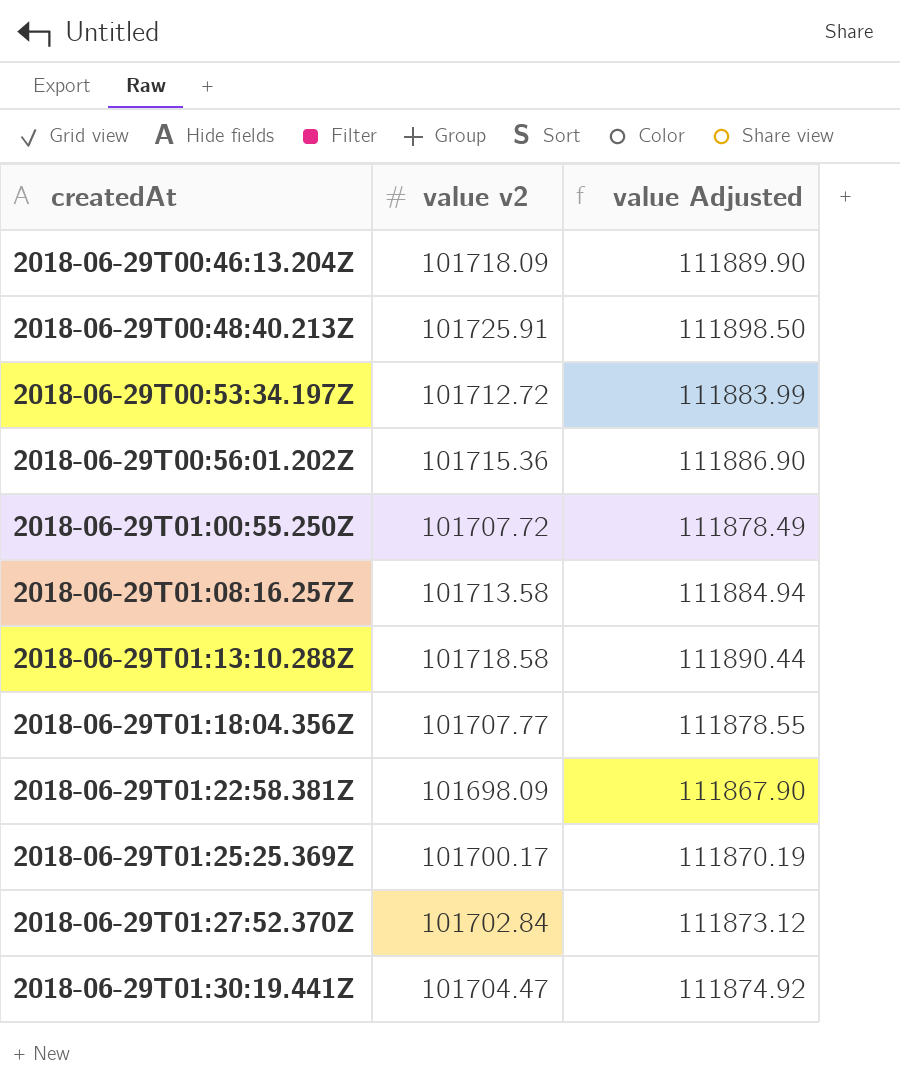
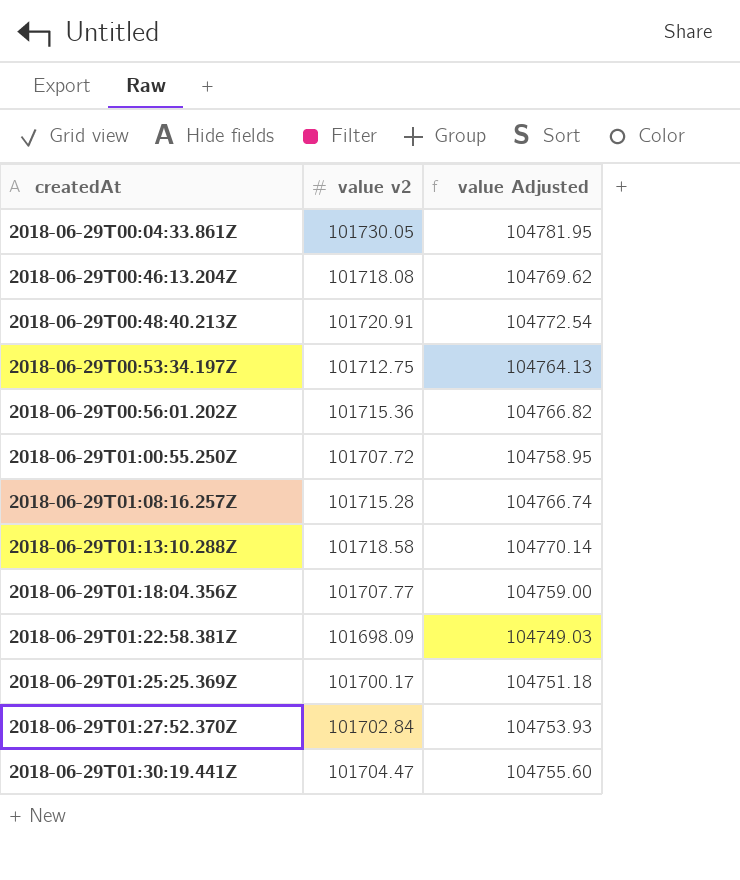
column value Adjusted | formula: [value v2] * 1.1 -> [value v2] * 1.03
row 2018-06-29T00:04:33.861Z: none -> 101730.05 | 104781.95
2018-06-29T00:46:13.204Z | value v2: 101718.09 -> 101718.08
2018-06-29T00:48:40.213Z | value v2: 101725.91 -> 101720.91
2018-06-29T00:53:34.197Z | value v2: 101712.72 -> 101712.75
2018-06-29T01:08:16.257Z | value v2: 101713.58 -> 101715.28

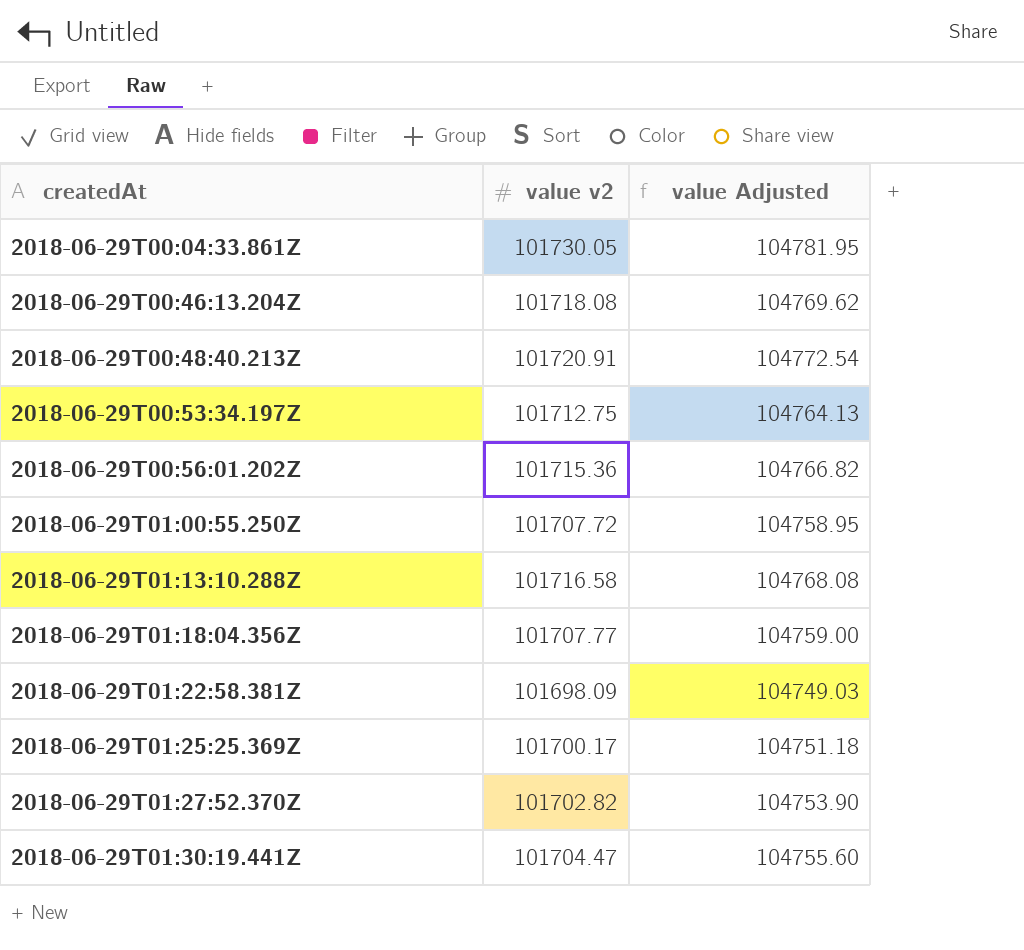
row 2018-06-29T01:08:16.257Z: 101715.28 | 104766.74 -> none
2018-06-29T01:13:10.288Z | value v2: 101718.58 -> 101716.58
2018-06-29T01:13:10.288Z | value Adjusted: 104770.14 -> 104768.08
2018-06-29T01:27:52.370Z | value v2: 101702.84 -> 101702.82
2018-06-29T01:27:52.370Z | value Adjusted: 104753.93 -> 104753.90

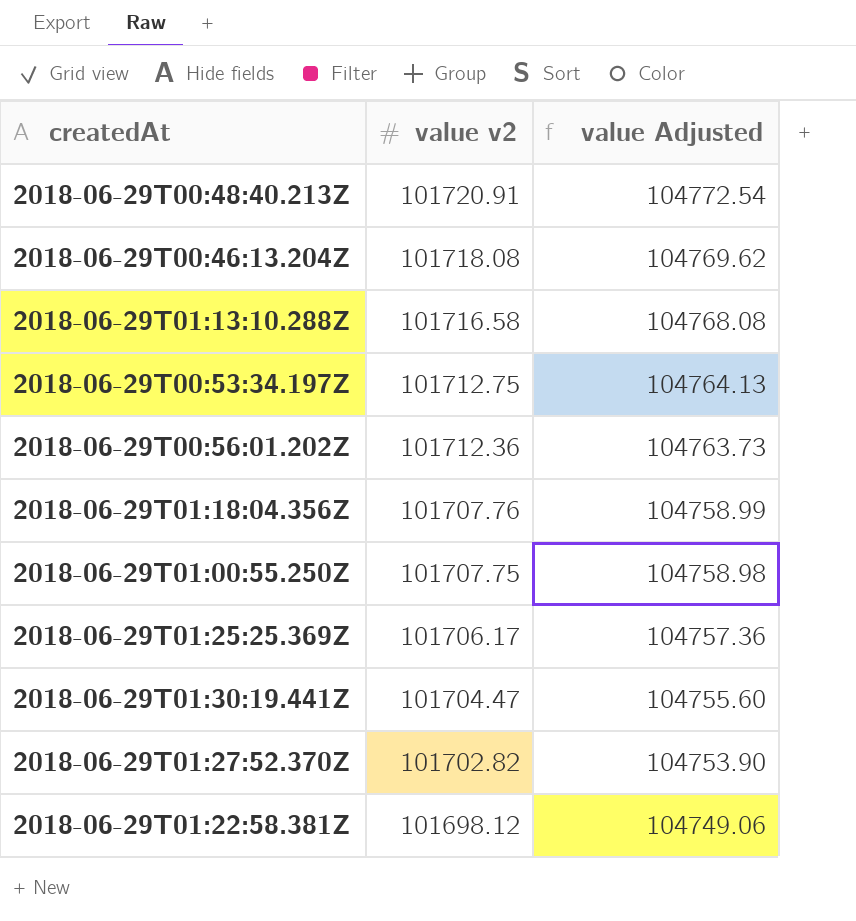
row order: createdAt ascending -> value v2 descending
row 2018-06-29T00:04:33.861Z: 101730.05 | 104781.95 -> none
2018-06-29T00:56:01.202Z | value v2: 101715.36 -> 101712.36
2018-06-29T00:56:01.202Z | value Adjusted: 104766.82 -> 104763.73
2018-06-29T01:18:04.356Z | value v2: 101707.77 -> 101707.76
2018-06-29T01:18:04.356Z | value Adjusted: 104759.00 -> 104758.99
2018-06-29T01:00:55.250Z | value v2: 101707.72 -> 101707.75
2018-06-29T01:00:55.250Z | value Adjusted: 104758.95 -> 104758.98
2018-06-29T01:25:25.369Z | value v2: 101700.17 -> 101706.17
2018-06-29T01:25:25.369Z | value Adjusted: 104751.18 -> 104757.36
2018-06-29T01:22:58.381Z | value v2: 101698.09 -> 101698.12
2018-06-29T01:22:58.381Z | value Adjusted: 104749.03 -> 104749.06

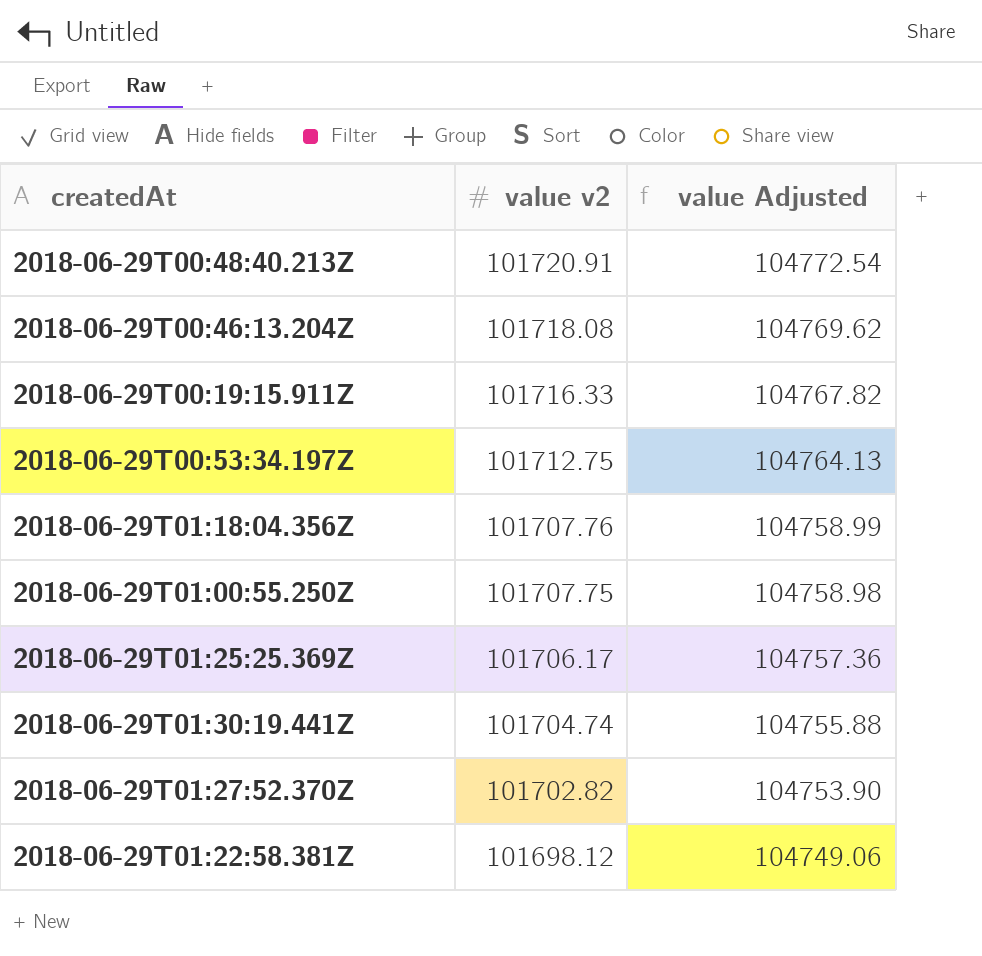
row 2018-06-29T01:13:10.288Z: 101716.58 | 104768.08 -> none
row 2018-06-29T00:56:01.202Z: 101712.36 | 104763.73 -> none
row 2018-06-29T00:19:15.911Z: none -> 101716.33 | 104767.82
2018-06-29T01:30:19.441Z | value v2: 101704.47 -> 101704.74
2018-06-29T01:30:19.441Z | value Adjusted: 104755.60 -> 104755.88

